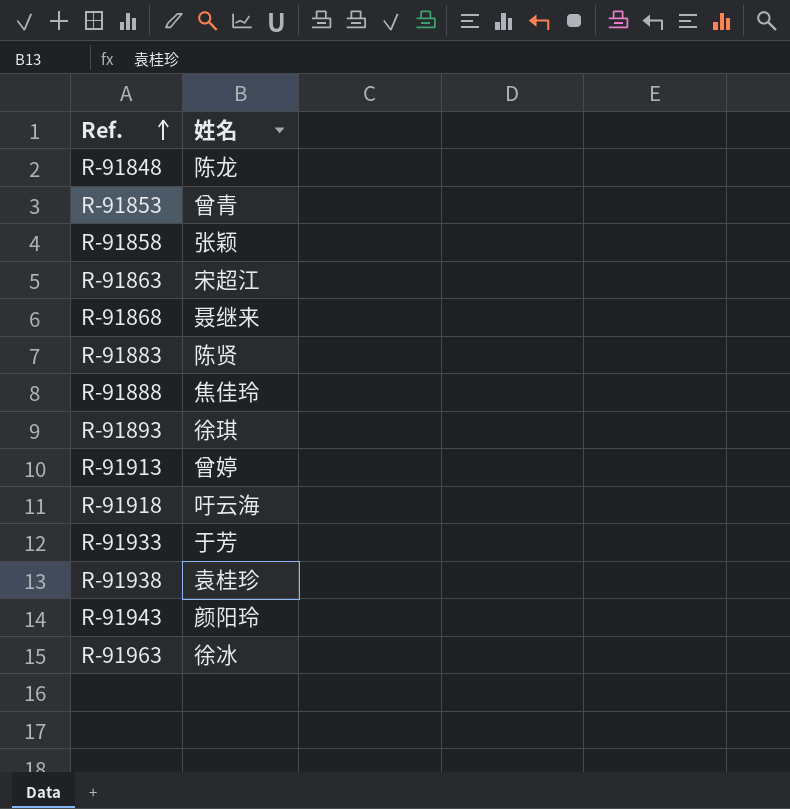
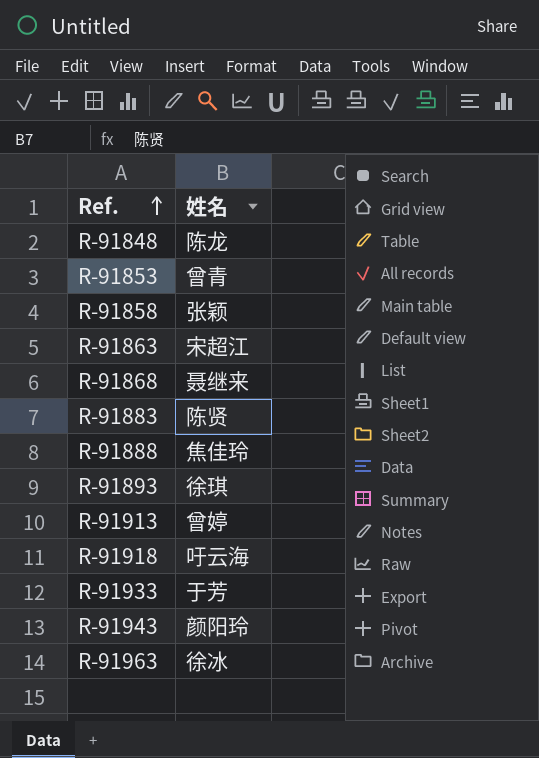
row R-91938: 袁桂珍 -> none

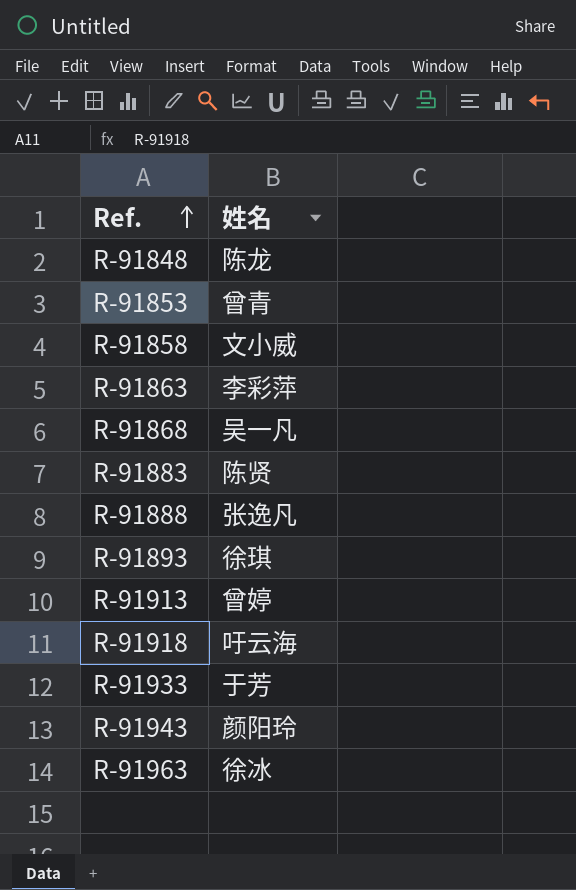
R-91858 | 姓名: 张颖 -> 文小威
R-91863 | 姓名: 宋超江 -> 李彩萍
R-91868 | 姓名: 聂继来 -> 吴一凡
R-91888 | 姓名: 焦佳玲 -> 张逸凡

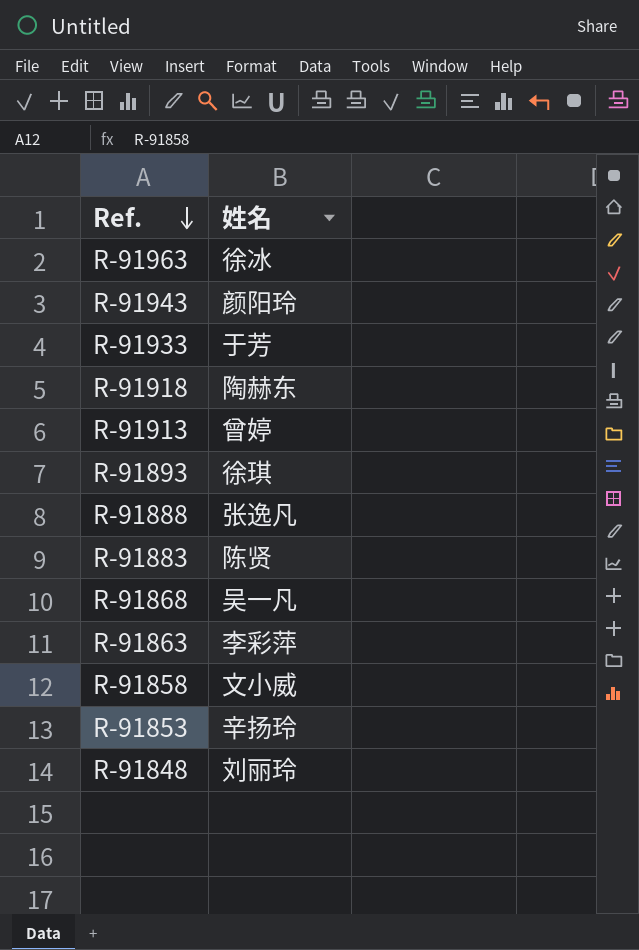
row order: Ref. ascending -> Ref. descending
R-91918 | 姓名: 吁云海 -> 陶赫东
R-91853 | 姓名: 曾青 -> 辛扬玲
R-91848 | 姓名: 陈龙 -> 刘丽玲

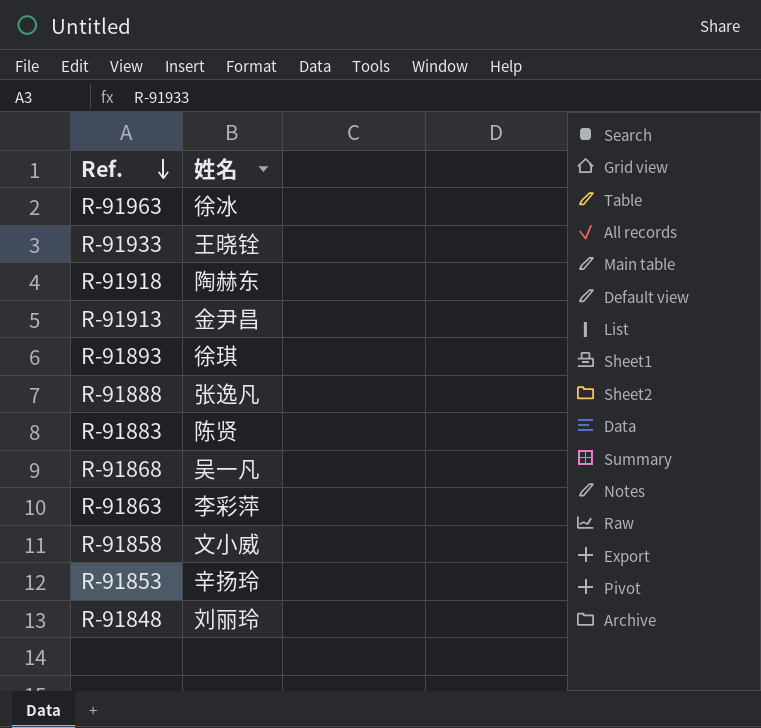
row R-91943: 颜阳玲 -> none
R-91933 | 姓名: 于芳 -> 王晓铨
R-91913 | 姓名: 曾婷 -> 金尹昌

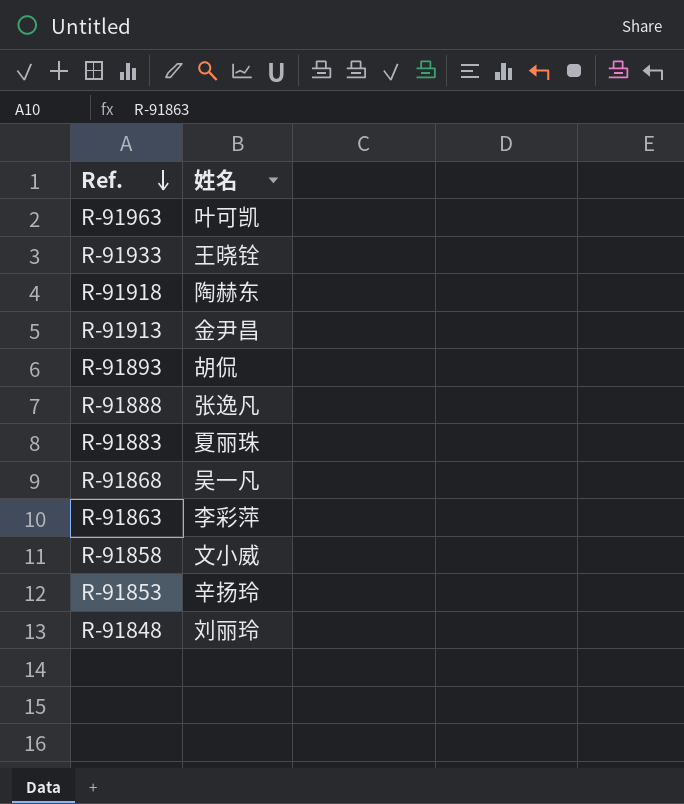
R-91963 | 姓名: 徐冰 -> 叶可凯
R-91893 | 姓名: 徐琪 -> 胡侃
R-91883 | 姓名: 陈贤 -> 夏丽珠

